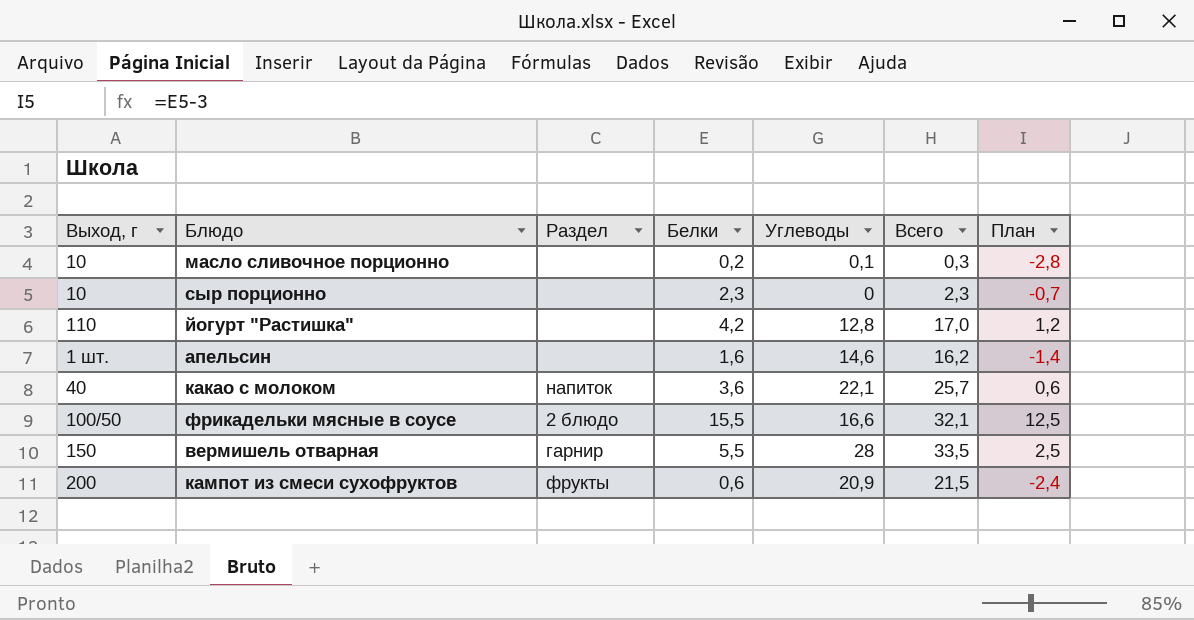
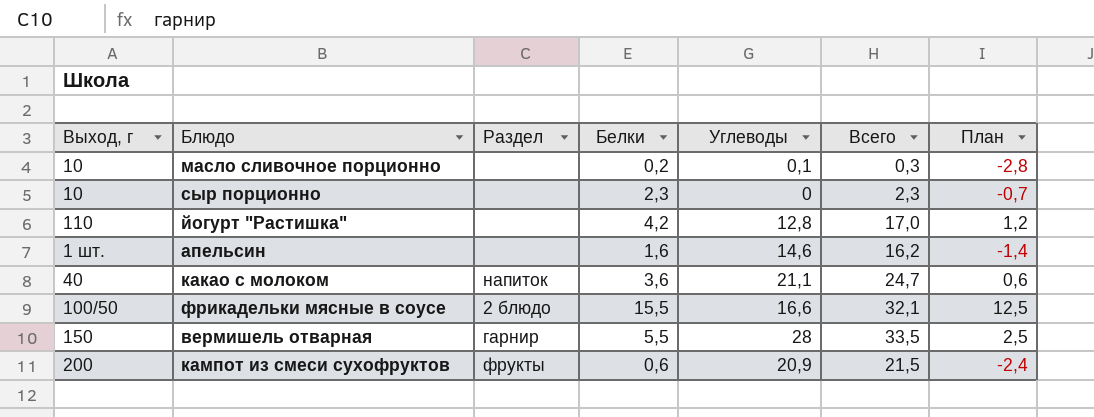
какао с молоком | Углеводы: 22,1 -> 21,1
какао с молоком | Всего: 25,7 -> 24,7

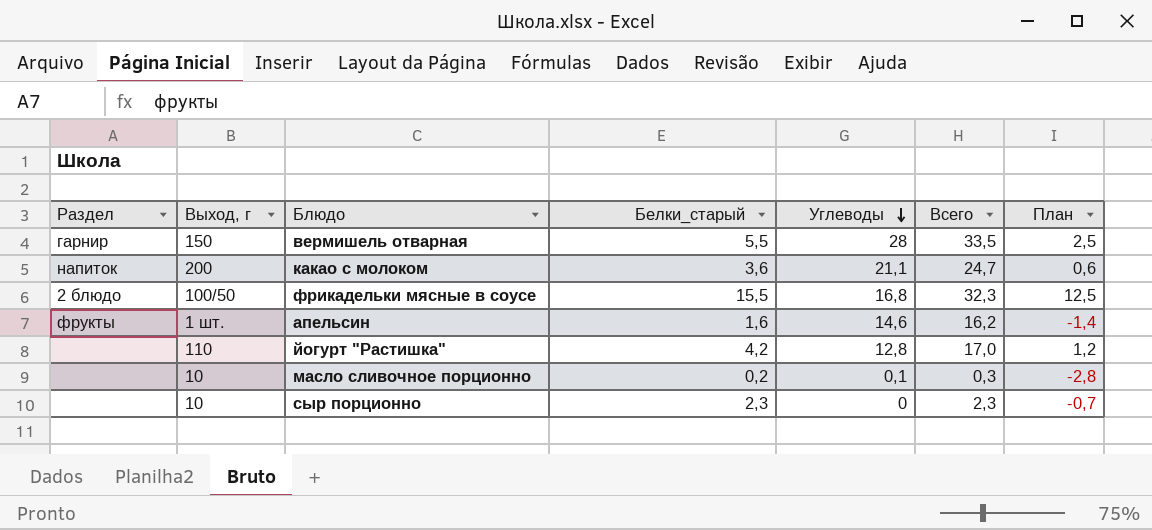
row order: none -> Углеводы descending
column Раздел | position: 3 -> 1
column name: Белки -> Белки_старый
row кампот из смеси сухофруктов: 200 | фрукты | 0,6 | 20,9 | 21,5 | -2,4 -> none
какао с молоком | Выход, г: 40 -> 200
фрикадельки мясные в соусе | Углеводы: 16,6 -> 16,8
фрикадельки мясные в соусе | Всего: 32,1 -> 32,3
апельсин | Раздел: none -> фрукты

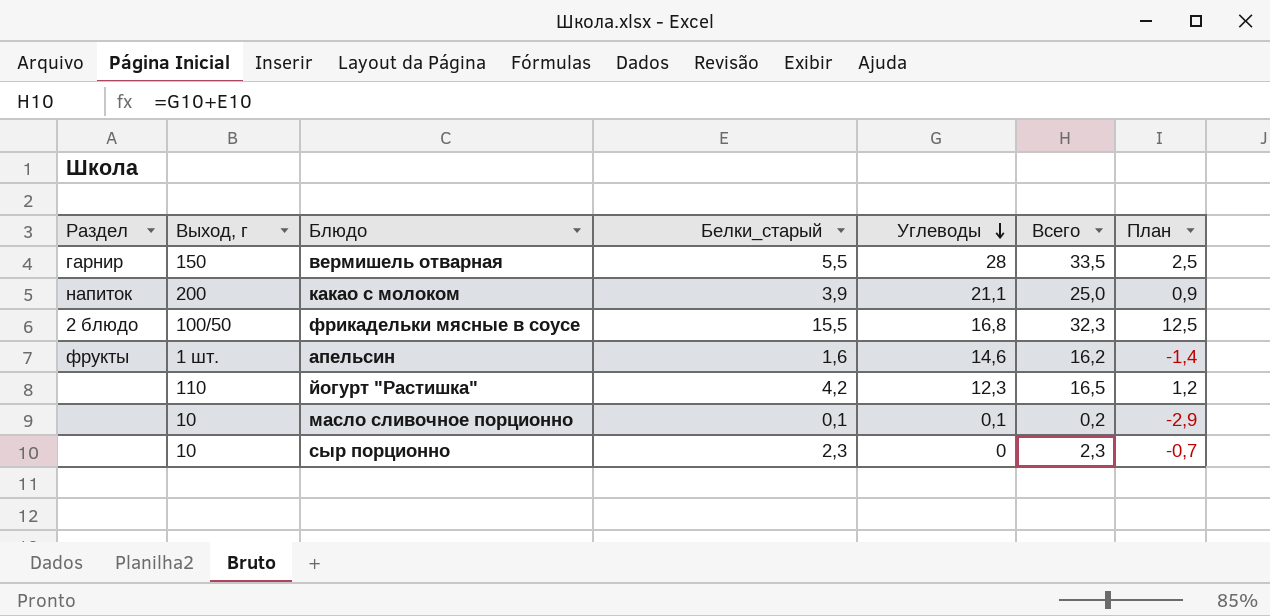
какао с молоком | Белки_старый: 3,6 -> 3,9
какао с молоком | Всего: 24,7 -> 25,0
какао с молоком | План: 0,6 -> 0,9
йогурт "Растишка" | Углеводы: 12,8 -> 12,3
йогурт "Растишка" | Всего: 17,0 -> 16,5
масло сливочное порционно | Белки_старый: 0,2 -> 0,1
масло сливочное порционно | Всего: 0,3 -> 0,2
масло сливочное порционно | План: -2,8 -> -2,9

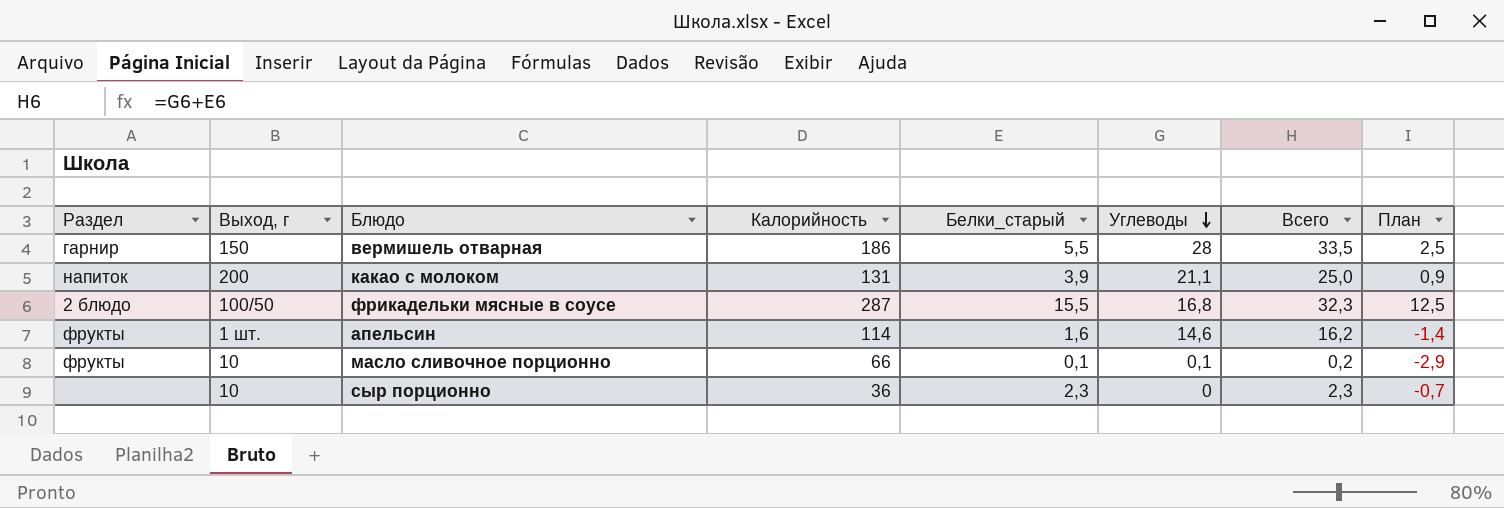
column Калорийность | position: none -> 4
row йогурт "Растишка": none | 110 | 4,2 | 12,3 | 16,5 | 1,2 -> none
масло сливочное порционно | Раздел: none -> фрукты

